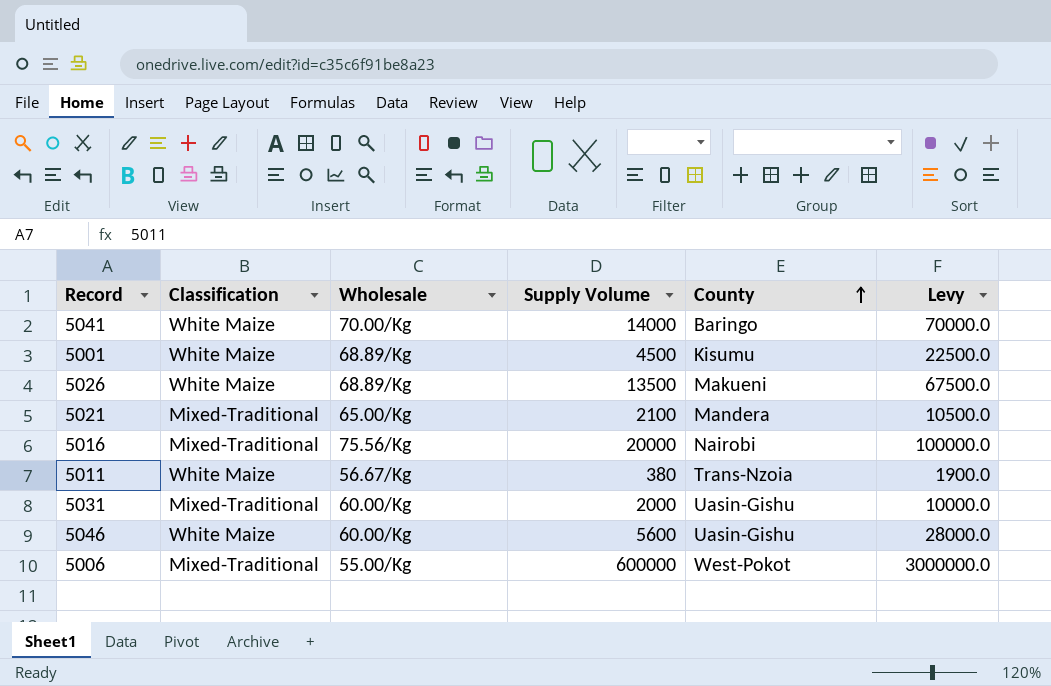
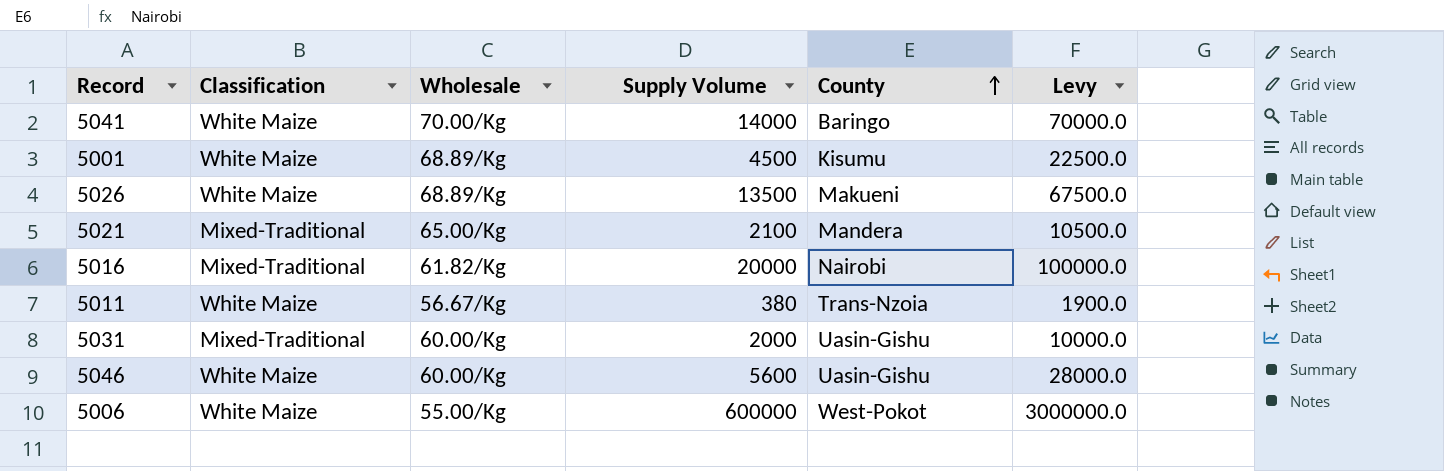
5016 | Wholesale: 75.56/Kg -> 61.82/Kg
5006 | Classification: Mixed-Traditional -> White Maize

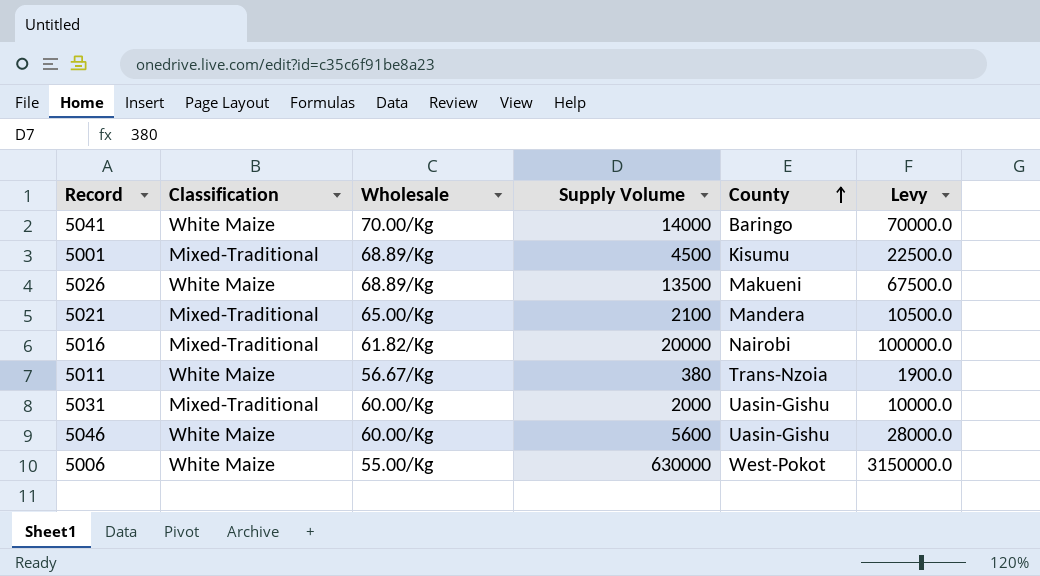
5001 | Classification: White Maize -> Mixed-Traditional
5006 | Supply Volume: 600000 -> 630000
5006 | Levy: 3000000.0 -> 3150000.0

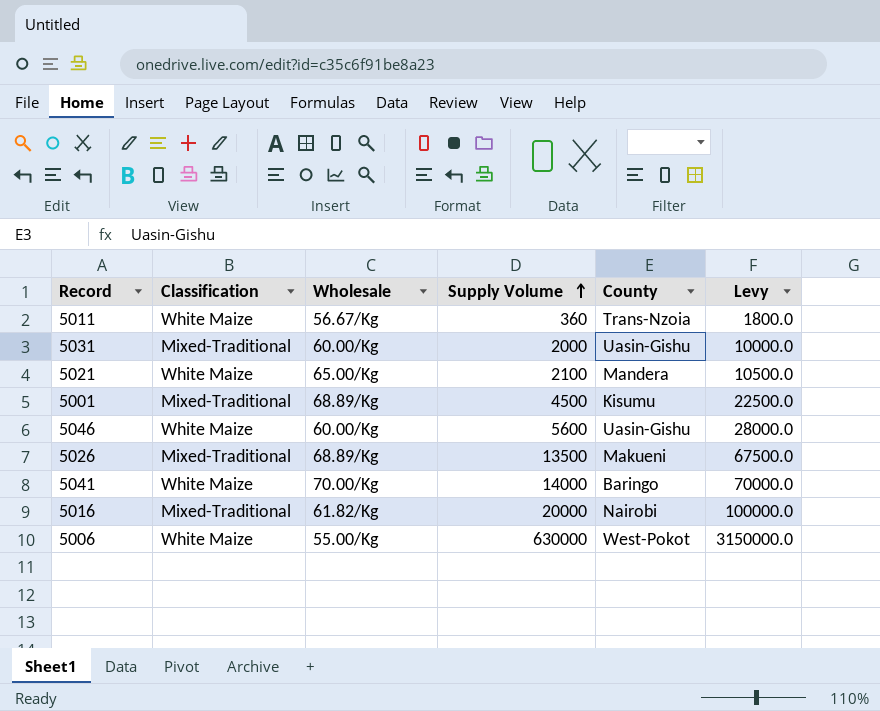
row order: County ascending -> Supply Volume ascending
5011 | Supply Volume: 380 -> 360
5011 | Levy: 1900.0 -> 1800.0
5021 | Classification: Mixed-Traditional -> White Maize
5026 | Classification: White Maize -> Mixed-Traditional

